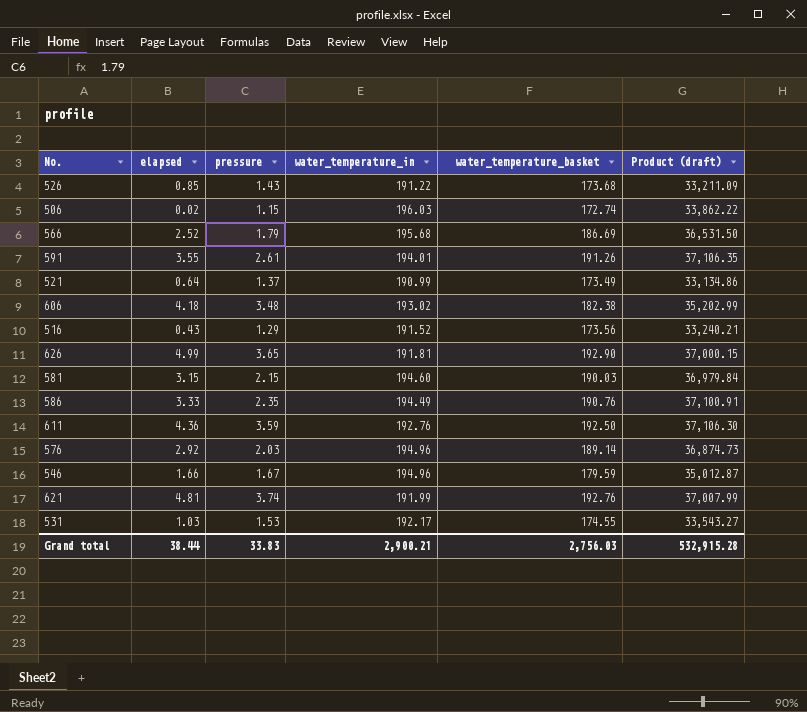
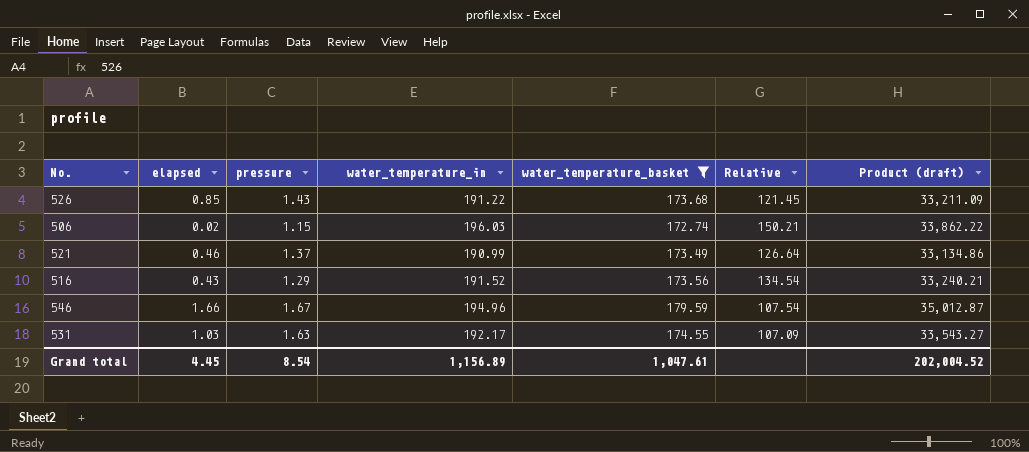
filter: none -> water_temperature_basket <= 179.59
column Relative | formula: none -> [water_temperature_basket] / [pressure]
521 | elapsed: 0.64 -> 0.46
531 | pressure: 1.53 -> 1.63
Grand total | elapsed: 38.44 -> 4.45
Grand total | pressure: 33.83 -> 8.54
Grand total | water_temperature_in: 2,900.21 -> 1,156.89
Grand total | water_temperature_basket: 2,756.03 -> 1,047.61
Grand total | Product (draft): 532,915.28 -> 202,004.52

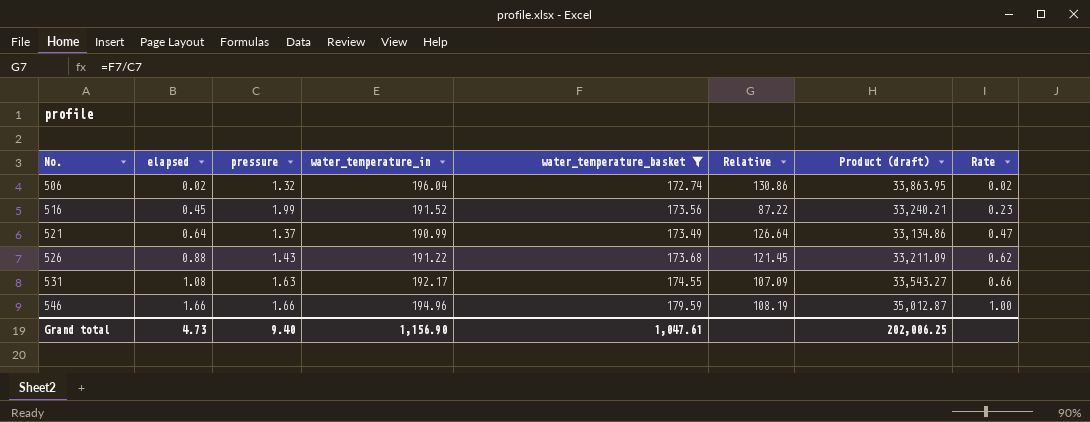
row order: none -> No. ascending
column Rate | formula: none -> [elapsed] / [pressure]
506 | pressure: 1.15 -> 1.32
506 | water_temperature_in: 196.03 -> 196.04
506 | Relative: 150.21 -> 130.86
506 | Product (draft): 33,862.22 -> 33,863.95
516 | elapsed: 0.43 -> 0.45
516 | pressure: 1.29 -> 1.99
516 | Relative: 134.54 -> 87.22
521 | elapsed: 0.46 -> 0.64
526 | elapsed: 0.85 -> 0.88
531 | elapsed: 1.03 -> 1.08
546 | pressure: 1.67 -> 1.66
546 | Relative: 107.54 -> 108.19
Grand total | elapsed: 4.45 -> 4.73
Grand total | pressure: 8.54 -> 9.40
Grand total | water_temperature_in: 1,156.89 -> 1,156.90
Grand total | Product (draft): 202,004.52 -> 202,006.25

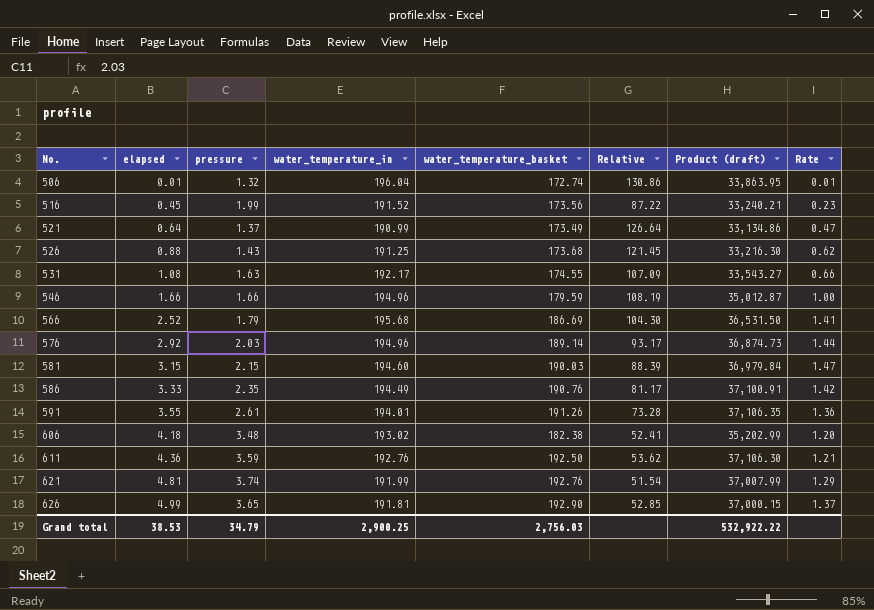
filter: water_temperature_basket <= 179.59 -> none
506 | elapsed: 0.02 -> 0.01
506 | Rate: 0.02 -> 0.01
526 | water_temperature_in: 191.22 -> 191.25
526 | Product (draft): 33,211.09 -> 33,216.30
Grand total | elapsed: 4.73 -> 38.53
Grand total | pressure: 9.40 -> 34.79
Grand total | water_temperature_in: 1,156.90 -> 2,900.25
Grand total | water_temperature_basket: 1,047.61 -> 2,756.03
Grand total | Product (draft): 202,006.25 -> 532,922.22

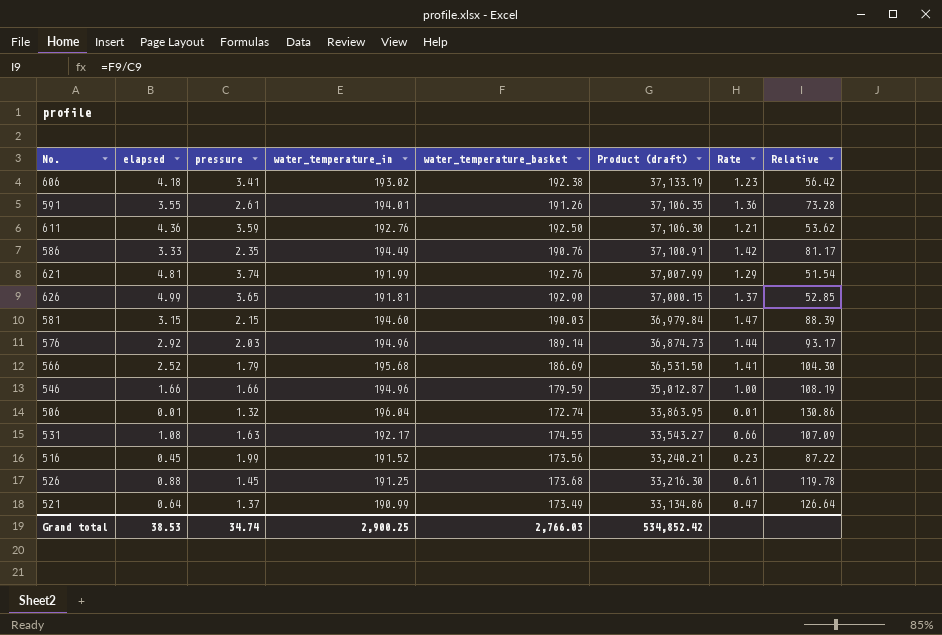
row order: No. ascending -> Product (draft) descending
column Relative | position: 6 -> 8
606 | pressure: 3.48 -> 3.41
606 | water_temperature_basket: 182.38 -> 192.38
606 | Product (draft): 35,202.99 -> 37,133.19
606 | Rate: 1.20 -> 1.23
606 | Relative: 52.41 -> 56.42
526 | pressure: 1.43 -> 1.45
526 | Rate: 0.62 -> 0.61
526 | Relative: 121.45 -> 119.78
Grand total | pressure: 34.79 -> 34.74
Grand total | water_temperature_basket: 2,756.03 -> 2,766.03
Grand total | Product (draft): 532,922.22 -> 534,852.42

